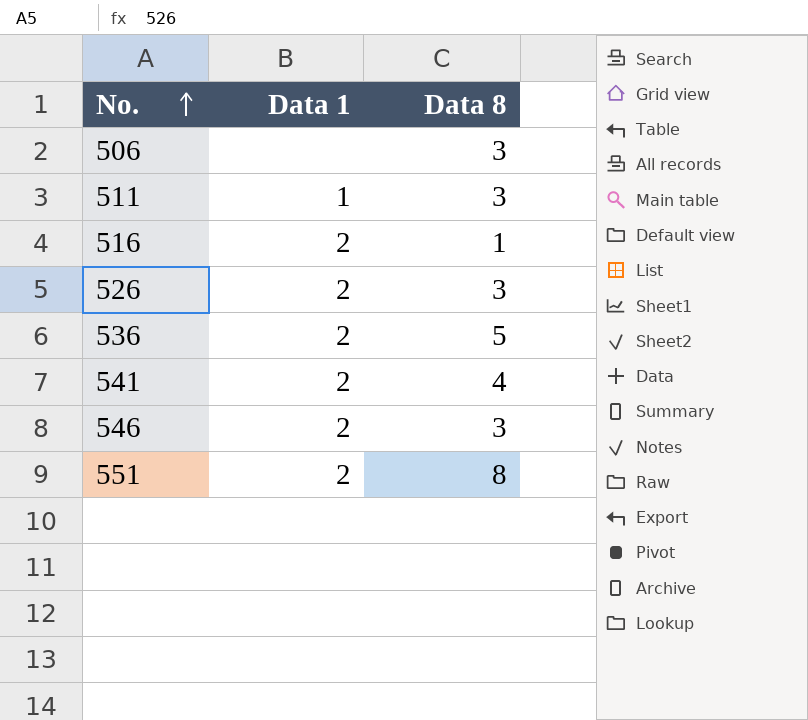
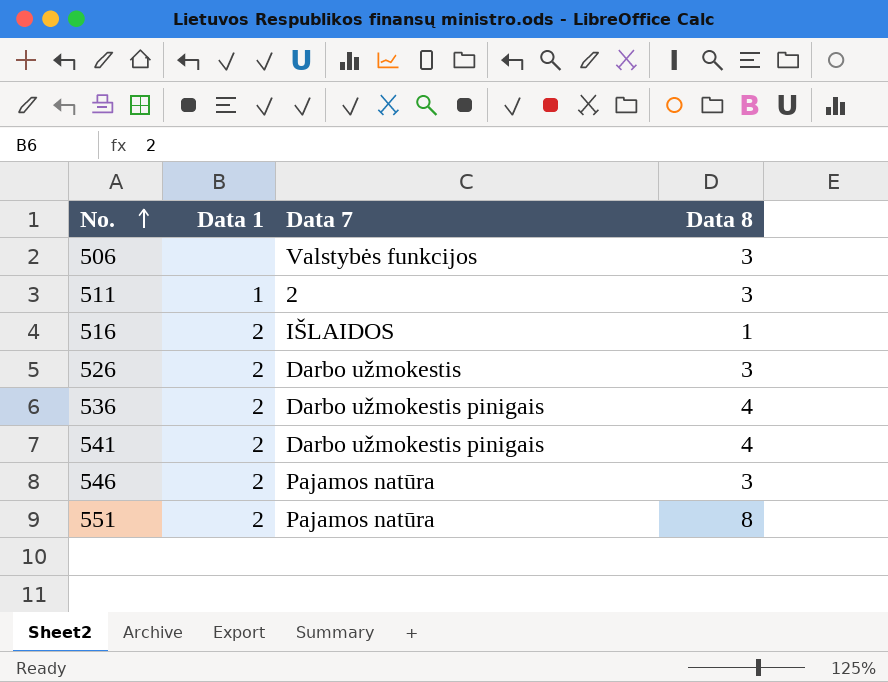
column Data 7 | position: none -> 3
536 | Data 8: 5 -> 4

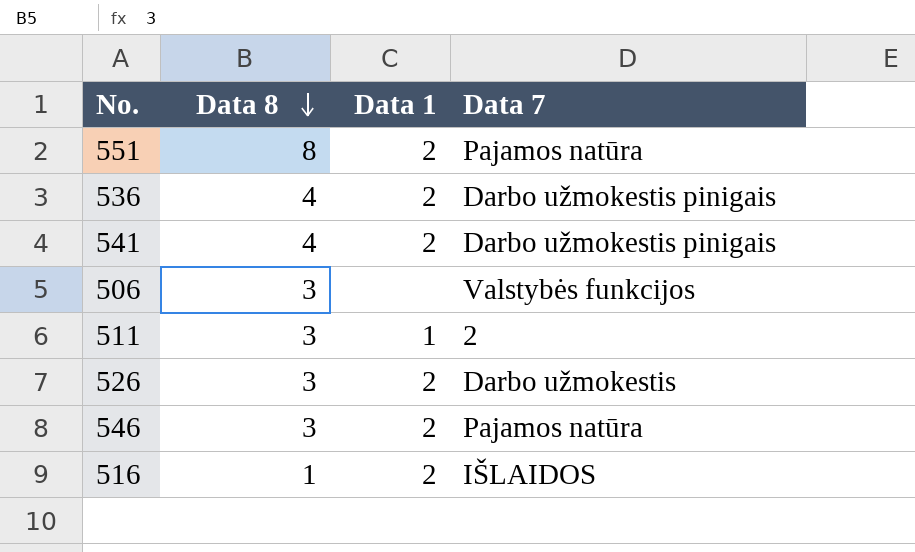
row order: No. ascending -> Data 8 descending
column Data 8 | position: 4 -> 2

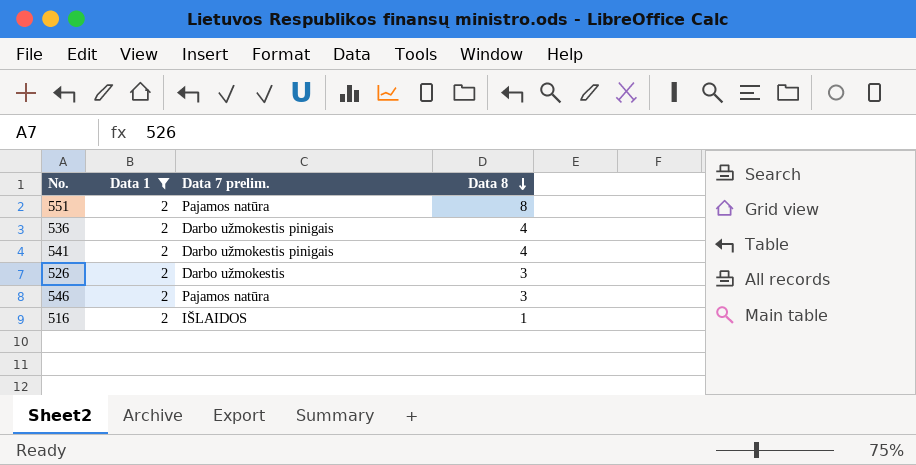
filter: none -> Data 1 = 2
column name: Data 7 -> Data 7 prelim.
column Data 8 | position: 2 -> 4

